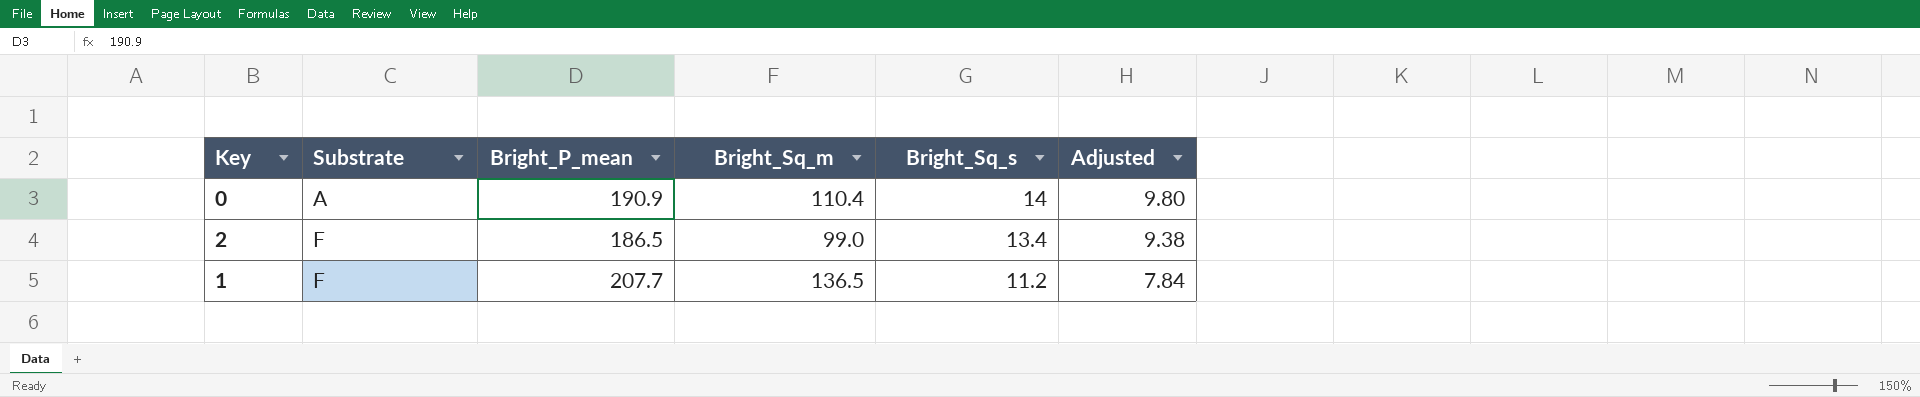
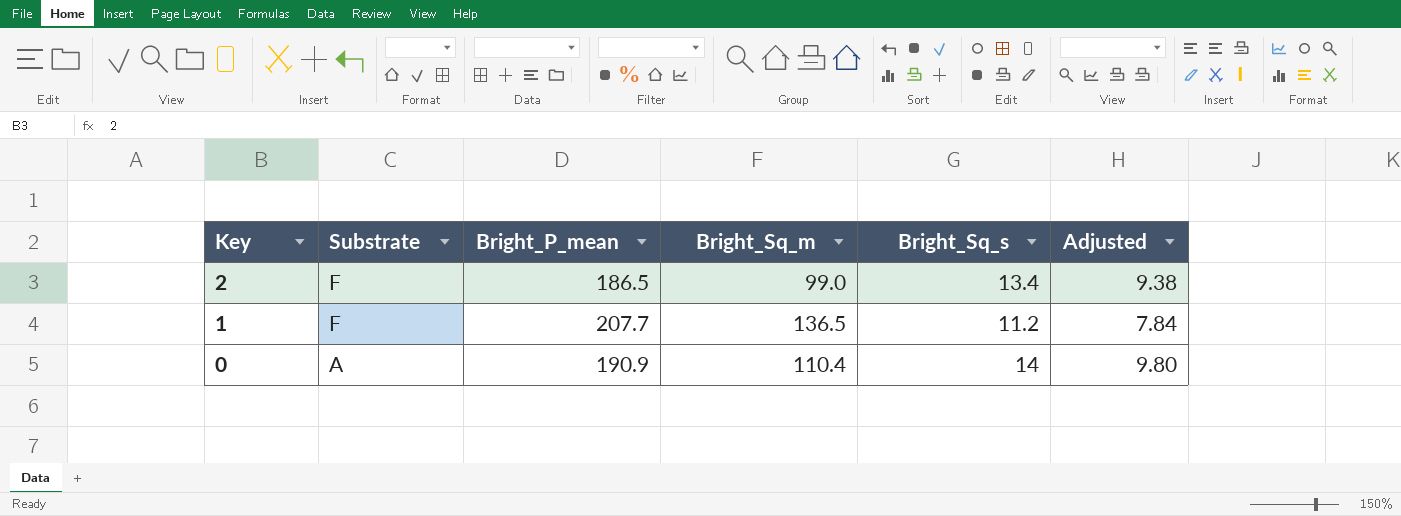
row order: Substrate ascending -> Key descending

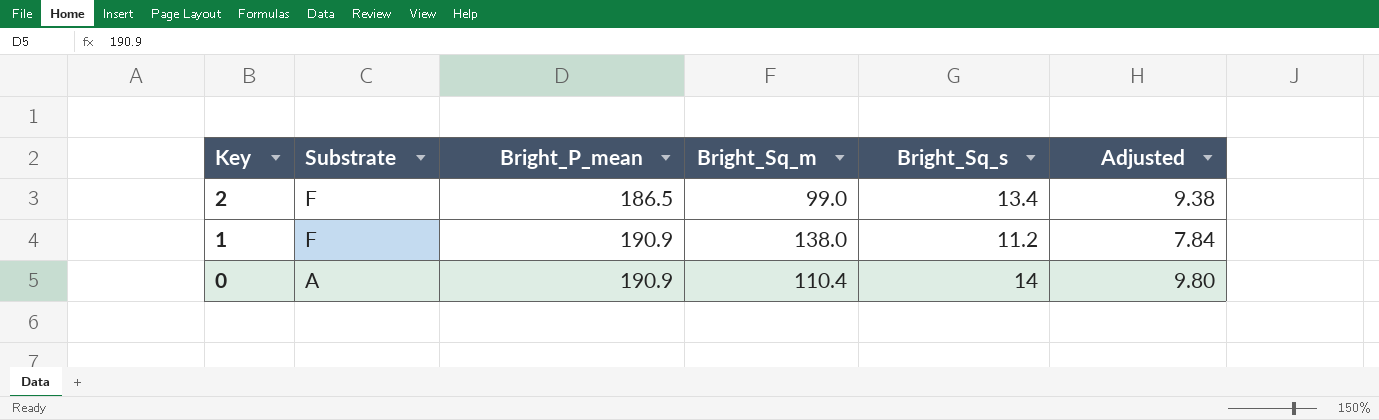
1 | Bright_P_mean: 207.7 -> 190.9
1 | Bright_Sq_m: 136.5 -> 138.0

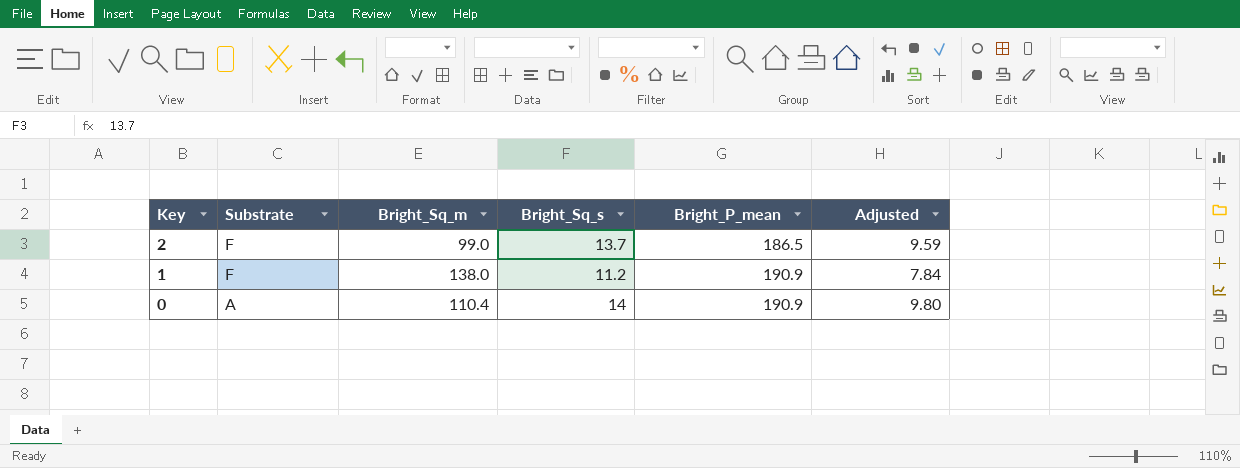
column Bright_P_mean | position: 3 -> 5
2 | Bright_Sq_s: 13.4 -> 13.7
2 | Adjusted: 9.38 -> 9.59

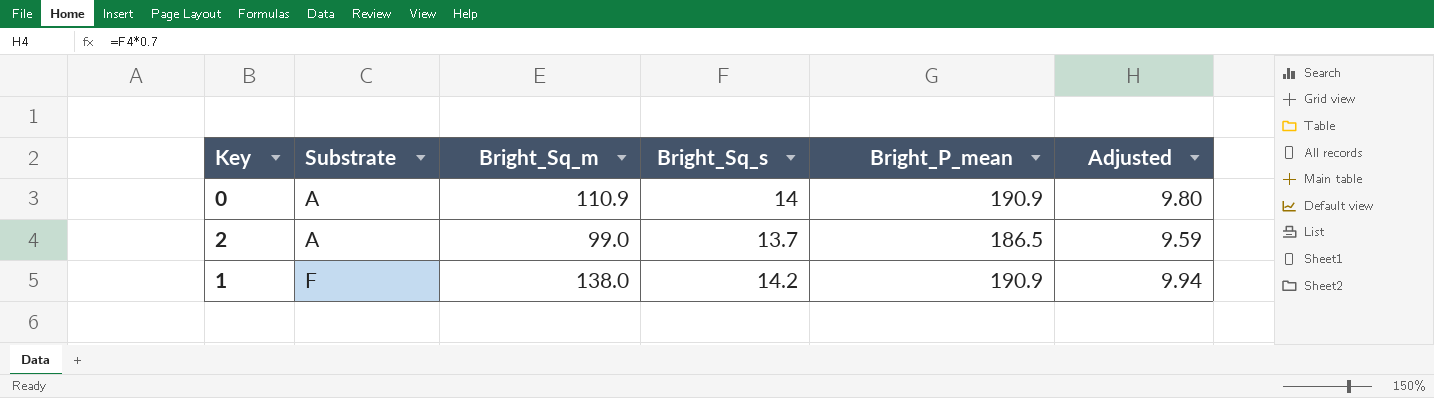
row order: Key descending -> Substrate ascending
0 | Bright_Sq_m: 110.4 -> 110.9
2 | Substrate: F -> A
1 | Bright_Sq_s: 11.2 -> 14.2
1 | Adjusted: 7.84 -> 9.94

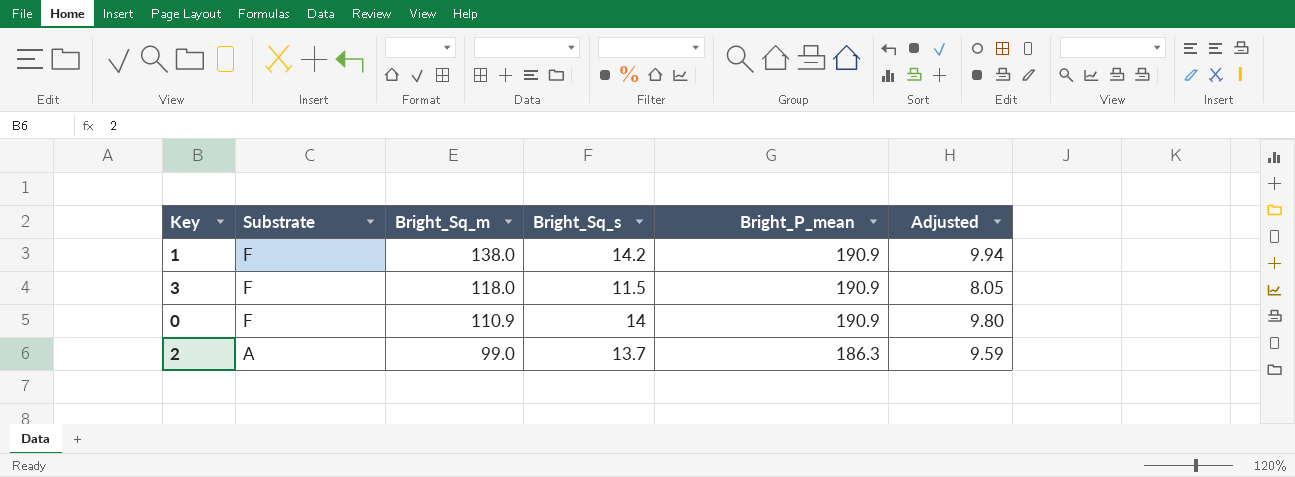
row order: Substrate ascending -> Substrate descending
row 3: none -> F | 118.0 | 11.5 | 190.9 | 8.05
0 | Substrate: A -> F
2 | Bright_P_mean: 186.5 -> 186.3

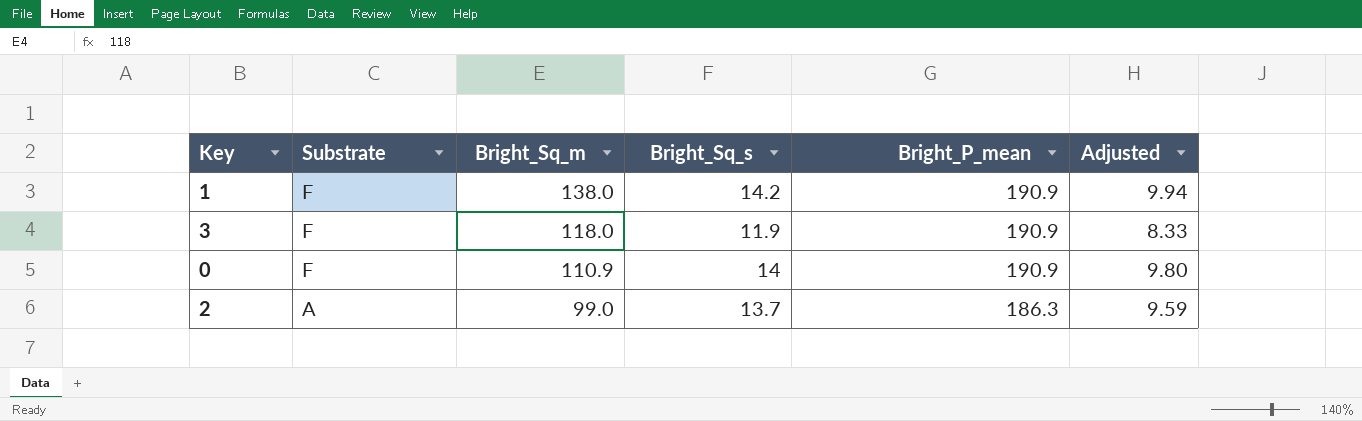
3 | Bright_Sq_s: 11.5 -> 11.9
3 | Adjusted: 8.05 -> 8.33

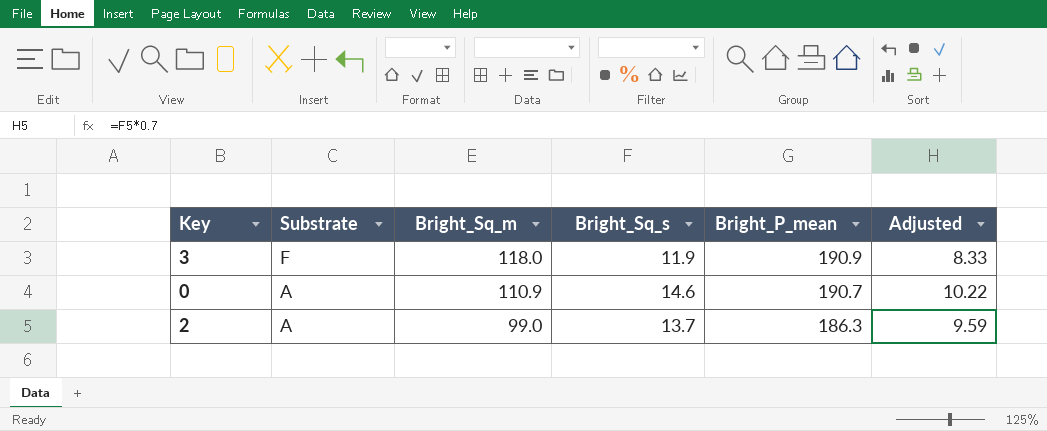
row 1: F | 138.0 | 14.2 | 190.9 | 9.94 -> none
0 | Substrate: F -> A
0 | Bright_Sq_s: 14 -> 14.6
0 | Bright_P_mean: 190.9 -> 190.7
0 | Adjusted: 9.80 -> 10.22

